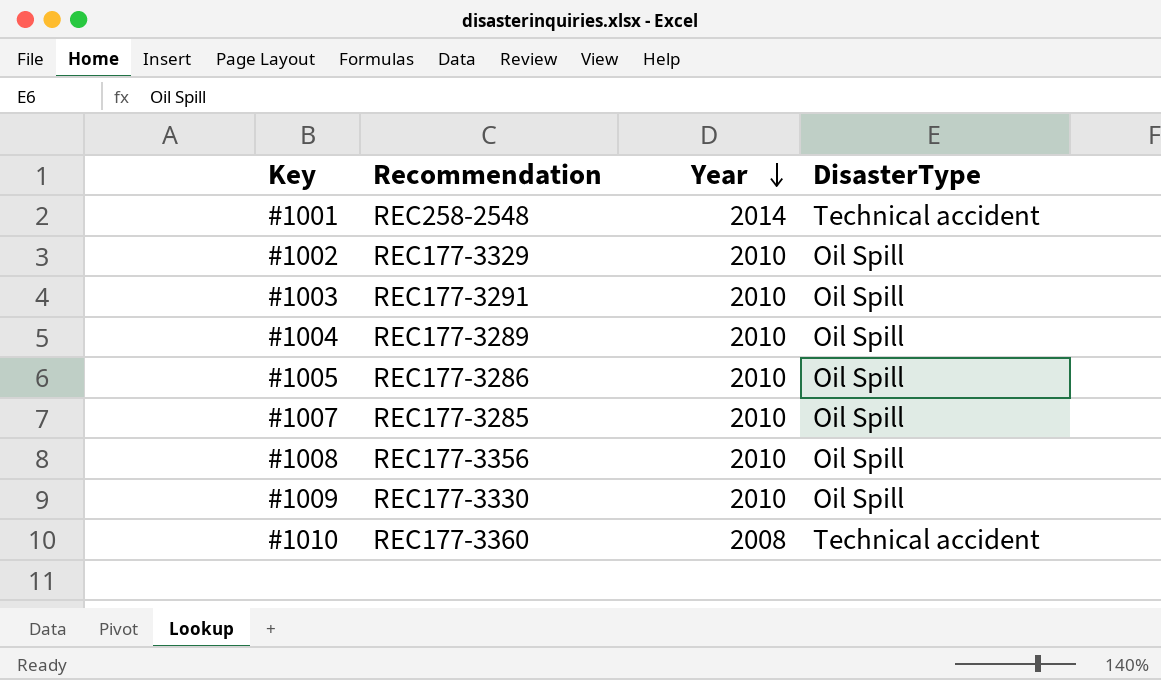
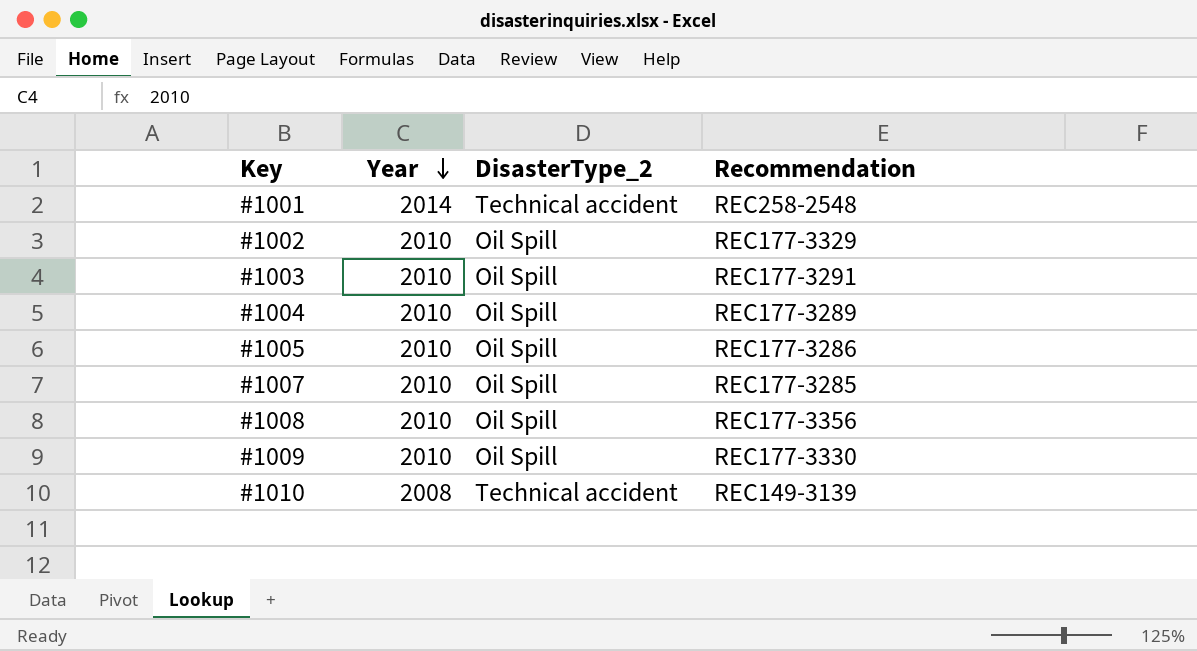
column name: DisasterType -> DisasterType_2
column Recommendation | position: 2 -> 4
#1010 | Recommendation: REC177-3360 -> REC149-3139

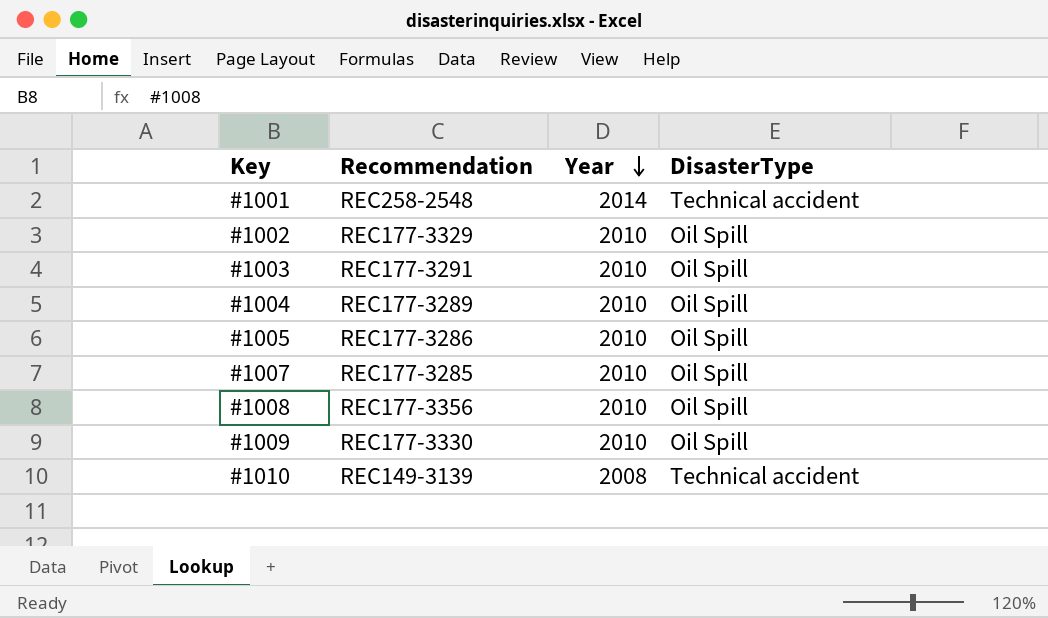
column Recommendation | position: 4 -> 2
column name: DisasterType_2 -> DisasterType

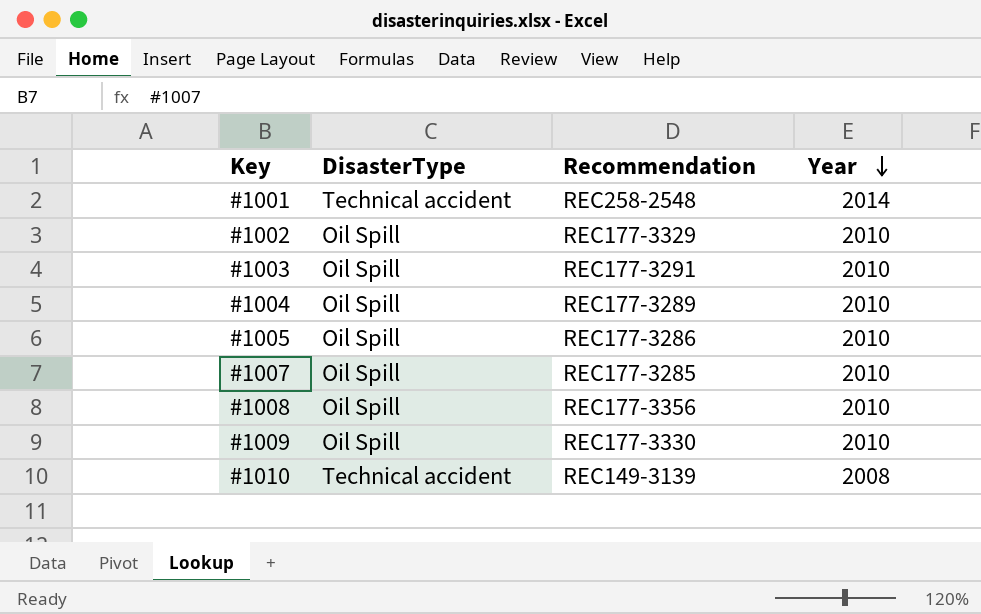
column DisasterType | position: 4 -> 2

